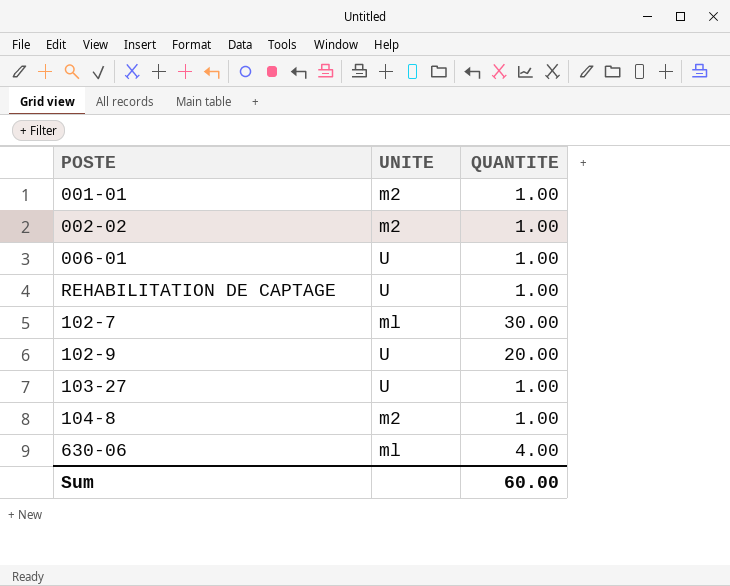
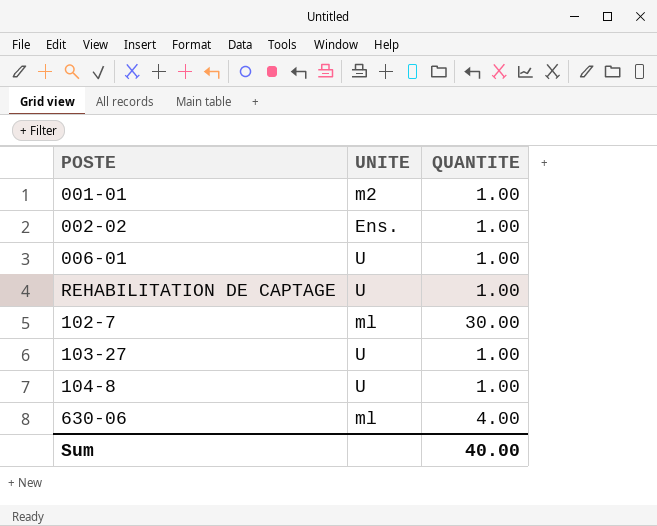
row 102-9: U | 20.00 -> none
002-02 | UNITE: m2 -> Ens.
104-8 | UNITE: m2 -> U
Sum | QUANTITE: 60.00 -> 40.00

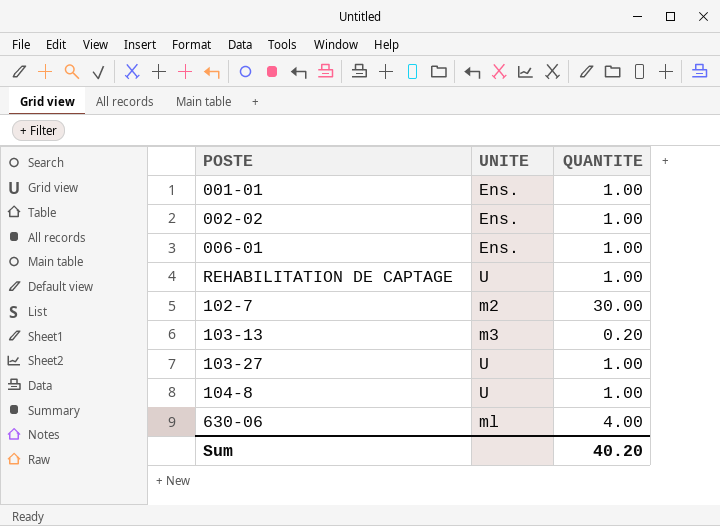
001-01 | UNITE: m2 -> Ens.
006-01 | UNITE: U -> Ens.
102-7 | UNITE: ml -> m2
row 103-13: none -> m3 | 0.20
Sum | QUANTITE: 40.00 -> 40.20

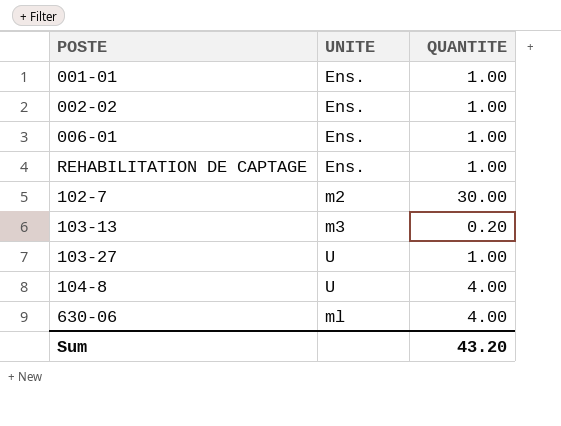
REHABILITATION DE CAPTAGE | UNITE: U -> Ens.
104-8 | QUANTITE: 1.00 -> 4.00
Sum | QUANTITE: 40.20 -> 43.20

